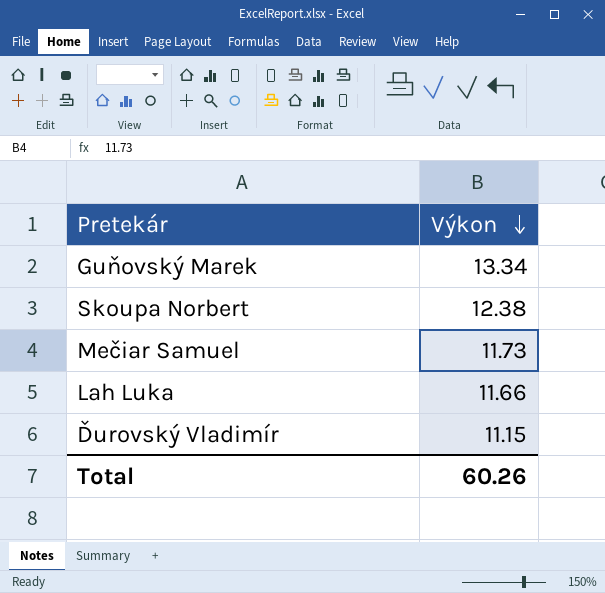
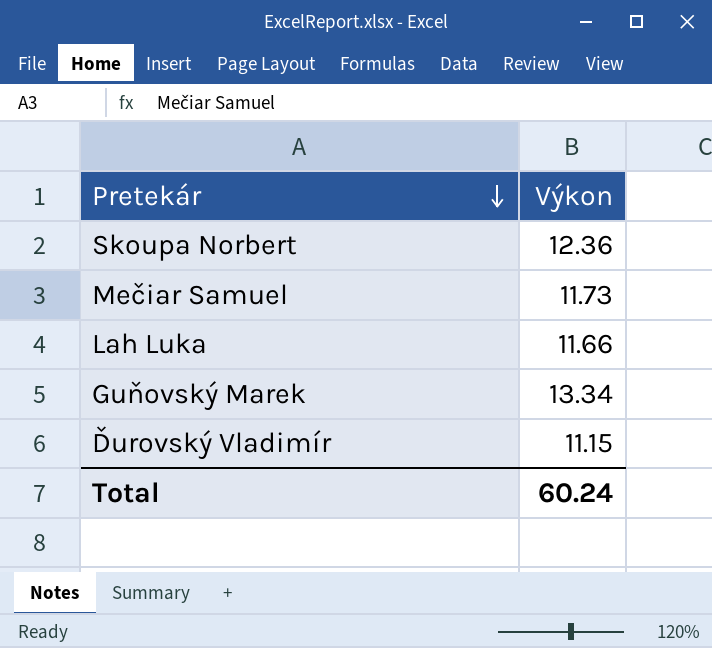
row order: Výkon descending -> Pretekár descending
Skoupa Norbert | Výkon: 12.38 -> 12.36
Total | Výkon: 60.26 -> 60.24

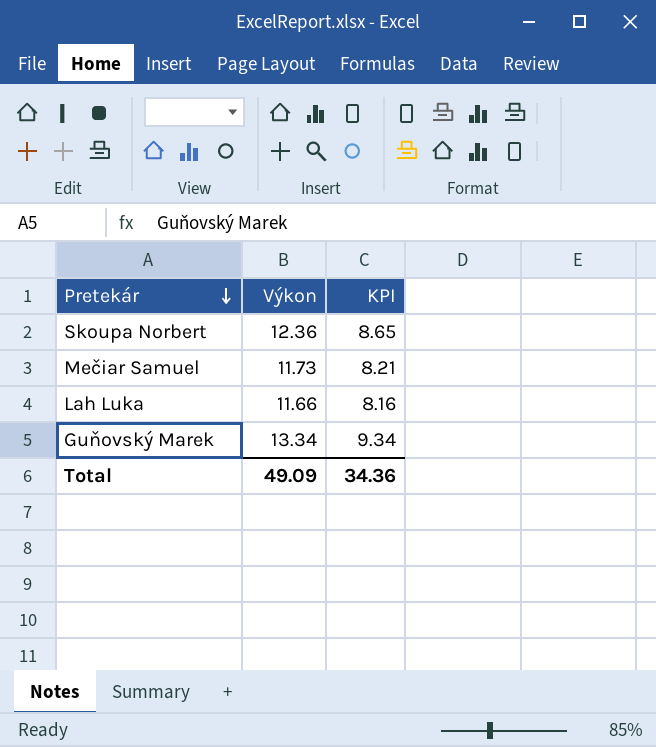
column KPI | formula: none -> [Výkon] * 0.7
row Ďurovský Vladimír: 11.15 -> none
Total | Výkon: 60.24 -> 49.09

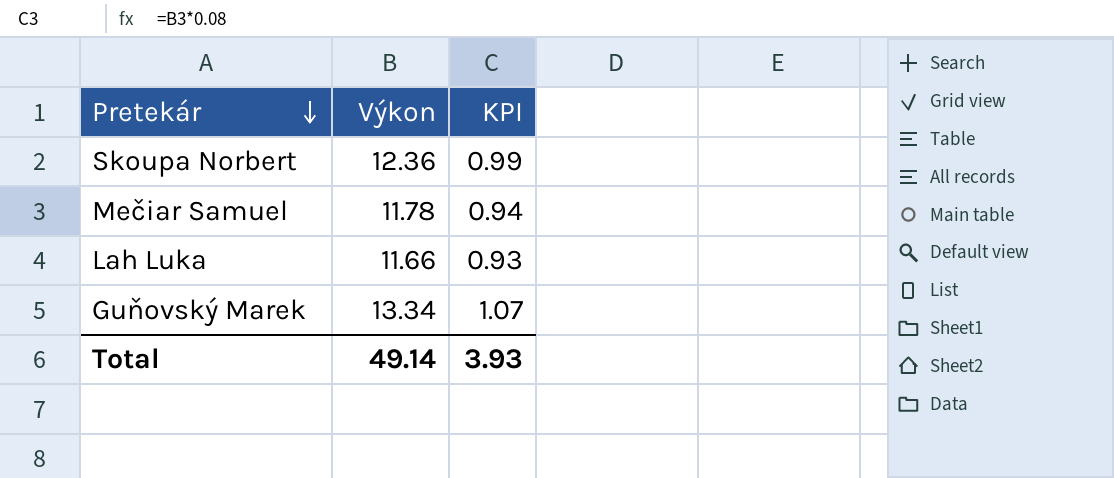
column KPI | formula: [Výkon] * 0.7 -> [Výkon] * 0.08
Mečiar Samuel | Výkon: 11.73 -> 11.78
Total | Výkon: 49.09 -> 49.14
Total | KPI: 34.36 -> 3.93

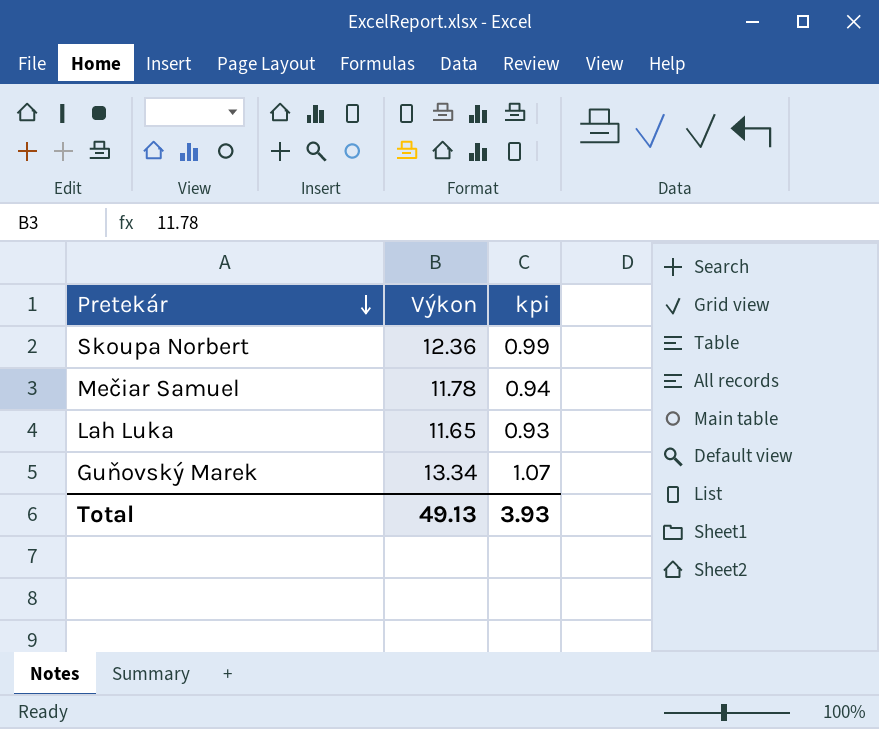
column name: KPI -> kpi
Lah Luka | Výkon: 11.66 -> 11.65
Total | Výkon: 49.14 -> 49.13

